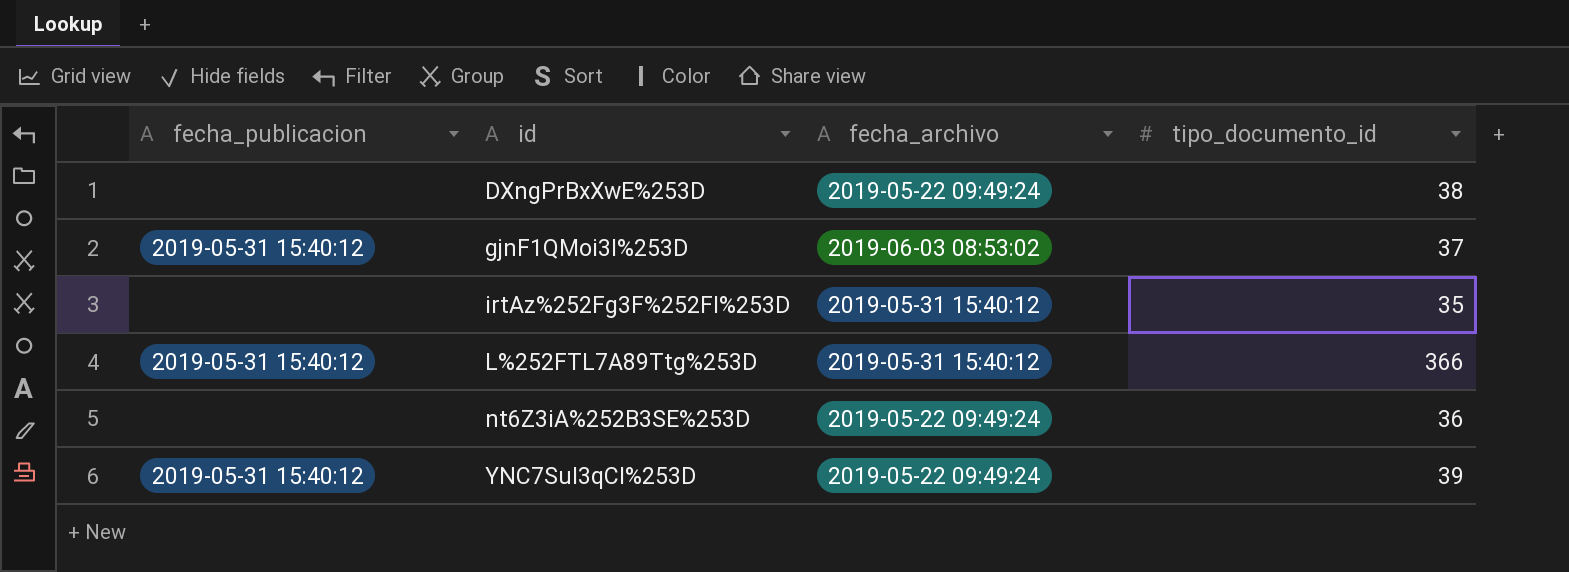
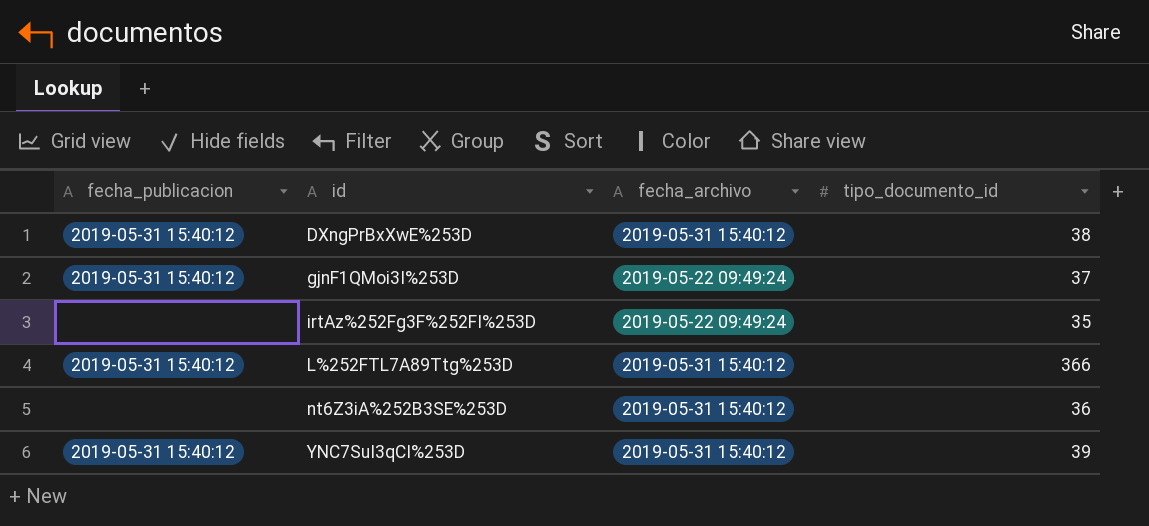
DXngPrBxXwE%253D | fecha_publicacion: none -> 2019-05-31 15:40:12
DXngPrBxXwE%253D | fecha_archivo: 2019-05-22 09:49:24 -> 2019-05-31 15:40:12
gjnF1QMoi3I%253D | fecha_archivo: 2019-06-03 08:53:02 -> 2019-05-22 09:49:24
irtAz%252Fg3F%252FI%253D | fecha_archivo: 2019-05-31 15:40:12 -> 2019-05-22 09:49:24
nt6Z3iA%252B3SE%253D | fecha_archivo: 2019-05-22 09:49:24 -> 2019-05-31 15:40:12
YNC7SuI3qCI%253D | fecha_archivo: 2019-05-22 09:49:24 -> 2019-05-31 15:40:12

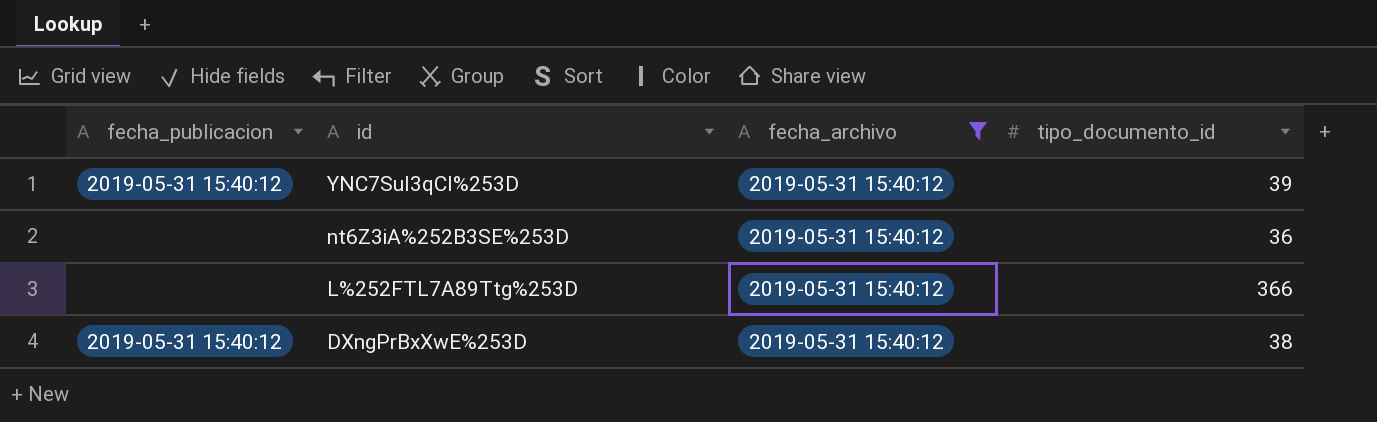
filter: none -> fecha_archivo = 2019-05-31 15:40:12
row order: id ascending -> id descending
L%252FTL7A89Ttg%253D | fecha_publicacion: 2019-05-31 15:40:12 -> none

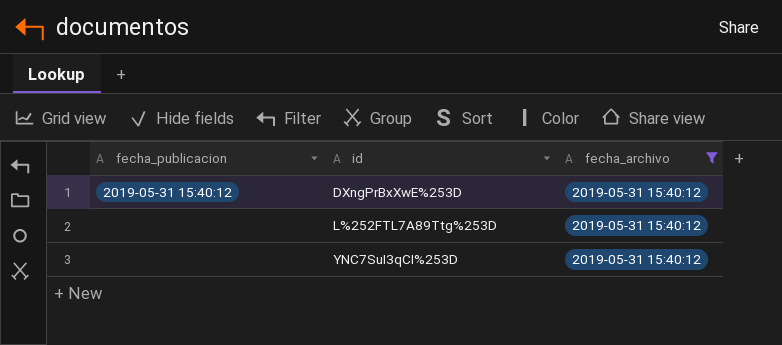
row order: id descending -> id ascending
column tipo_documento_id | position: 4 -> none
row nt6Z3iA%252B3SE%253D: none | 2019-05-31 15:40:12 | 36 -> none
YNC7SuI3qCI%253D | fecha_publicacion: 2019-05-31 15:40:12 -> none

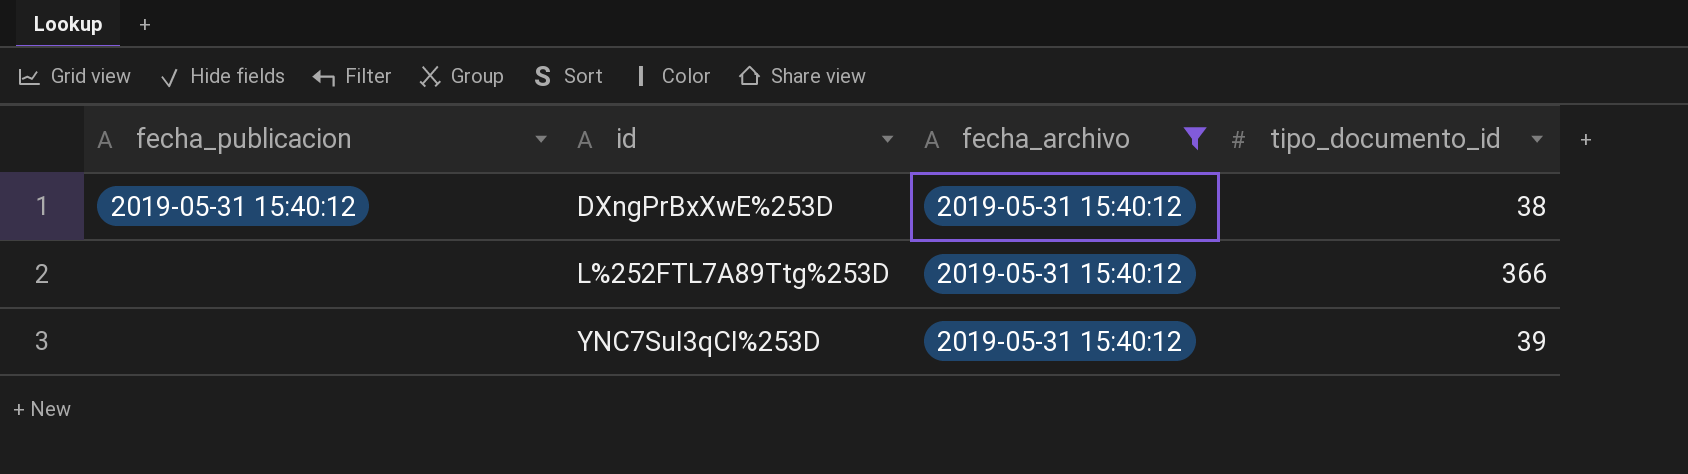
column tipo_documento_id | position: none -> 4

